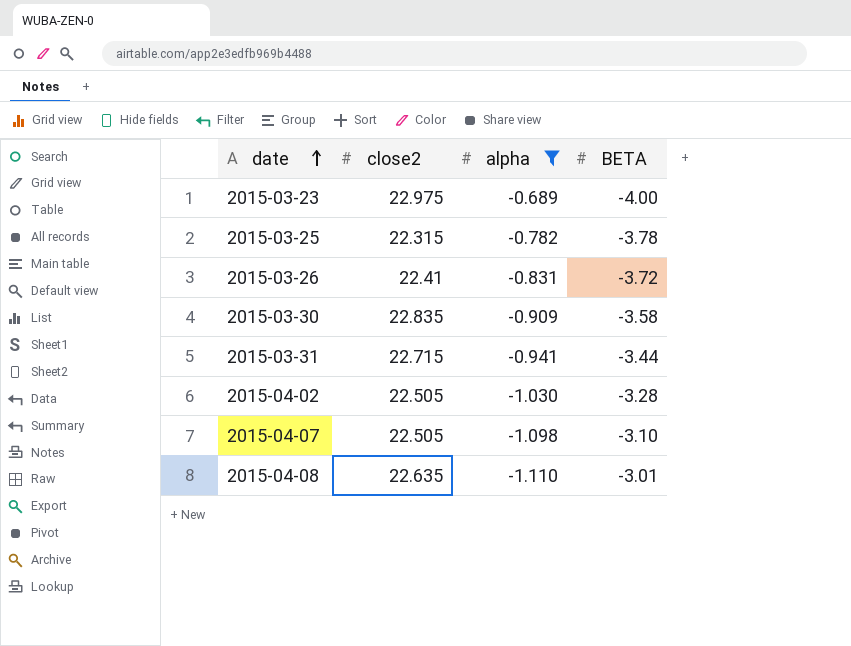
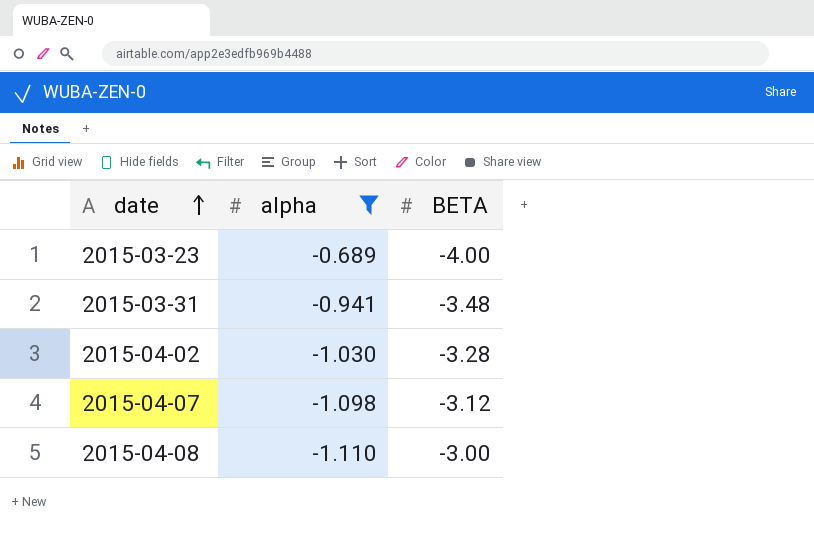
column close2 | position: 2 -> none
row 2015-03-25: 22.315 | -0.782 | -3.78 -> none
row 2015-03-26: 22.41 | -0.831 | -3.72 -> none
row 2015-03-30: 22.835 | -0.909 | -3.58 -> none
2015-03-31 | BETA: -3.44 -> -3.48
2015-04-07 | BETA: -3.10 -> -3.12
2015-04-08 | BETA: -3.01 -> -3.00

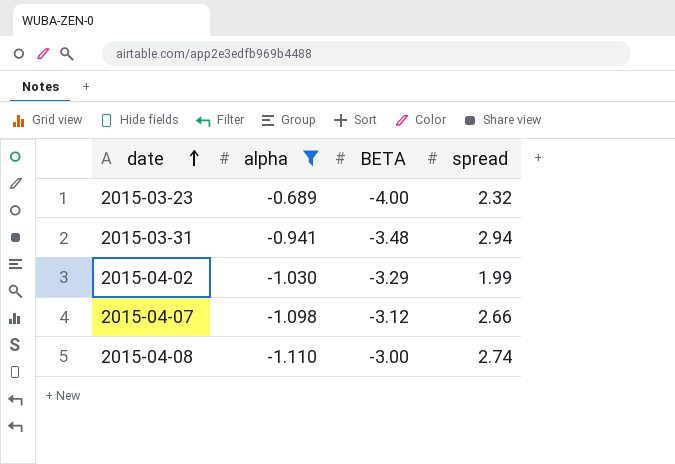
column spread | position: none -> 4
2015-04-02 | BETA: -3.28 -> -3.29

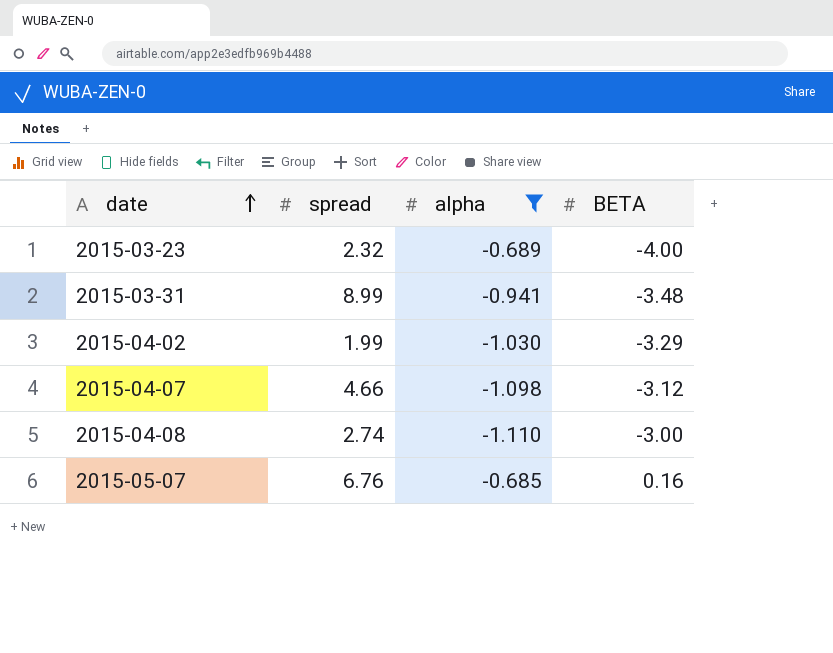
column spread | position: 4 -> 2
2015-03-31 | spread: 2.94 -> 8.99
2015-04-07 | spread: 2.66 -> 4.66
row 2015-05-07: none -> 6.76 | -0.685 | 0.16

